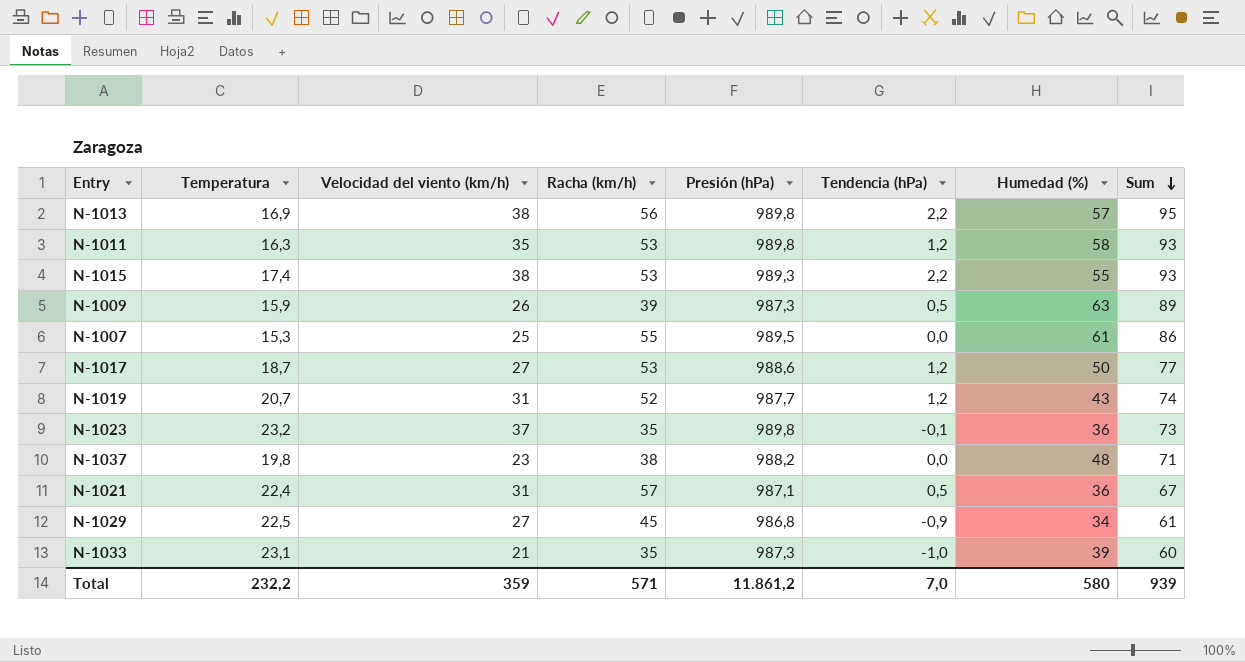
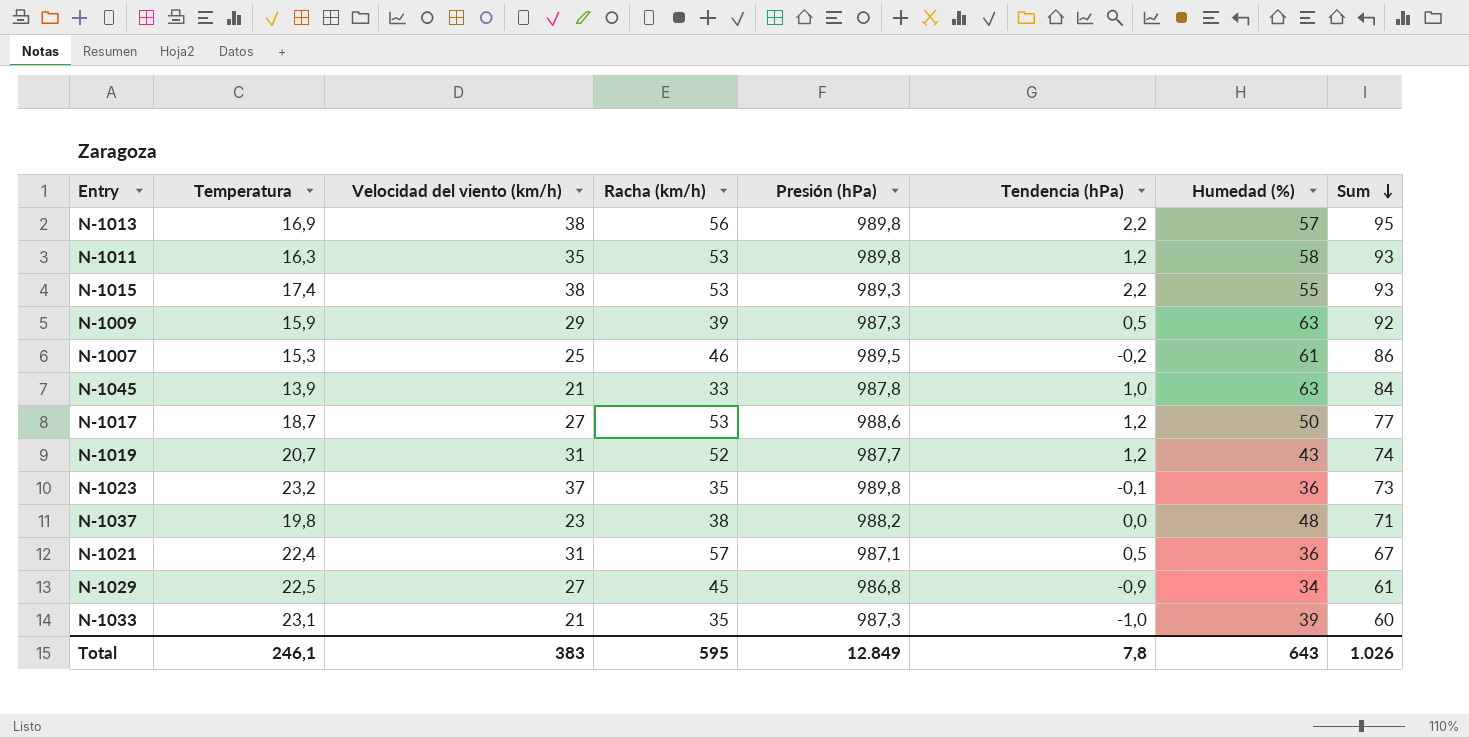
N-1009 | Velocidad del viento (km/h): 26 -> 29
N-1009 | Sum: 89 -> 92
N-1007 | Racha (km/h): 55 -> 46
N-1007 | Tendencia (hPa): 0,0 -> -0,2
row N-1045: none -> 13,9 | 21 | 33 | 987,8 | 1,0 | 63 | 84
Total | Temperatura: 232,2 -> 246,1
Total | Velocidad del viento (km/h): 359 -> 383
Total | Racha (km/h): 571 -> 595
Total | Presión (hPa): 11.861,2 -> 12.849
Total | Tendencia (hPa): 7,0 -> 7,8
Total | Humedad (%): 580 -> 643
Total | Sum: 939 -> 1.026

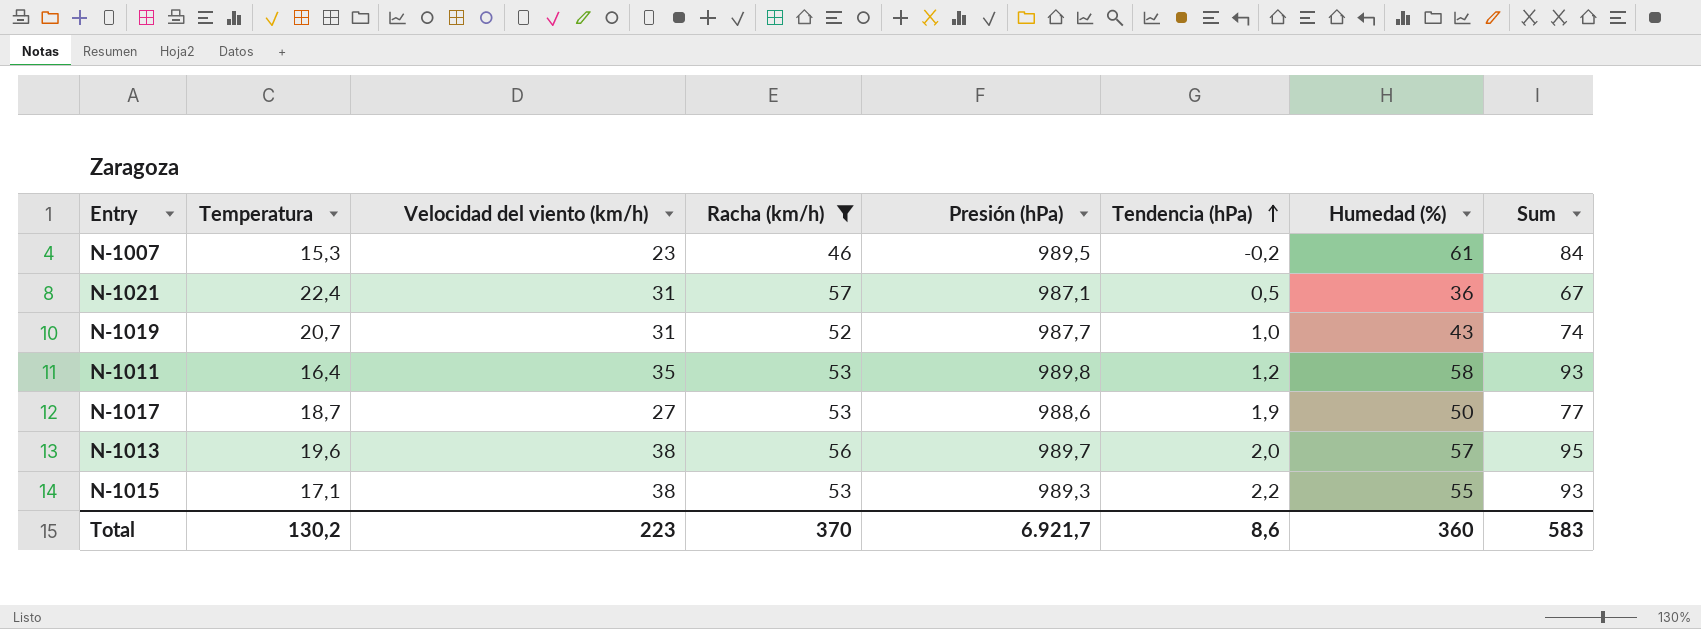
filter: none -> Racha (km/h) >= 46
row order: Sum descending -> Tendencia (hPa) ascending
N-1007 | Velocidad del viento (km/h): 25 -> 23
N-1007 | Sum: 86 -> 84
N-1019 | Tendencia (hPa): 1,2 -> 1,0
N-1011 | Temperatura: 16,3 -> 16,4
N-1017 | Tendencia (hPa): 1,2 -> 1,9
N-1013 | Temperatura: 16,9 -> 19,6
N-1013 | Presión (hPa): 989,8 -> 989,7
N-1013 | Tendencia (hPa): 2,2 -> 2,0
N-1015 | Temperatura: 17,4 -> 17,1
Total | Temperatura: 246,1 -> 130,2
Total | Velocidad del viento (km/h): 383 -> 223
Total | Racha (km/h): 595 -> 370
Total | Presión (hPa): 12.849 -> 6.921,7
Total | Tendencia (hPa): 7,8 -> 8,6
Total | Humedad (%): 643 -> 360
Total | Sum: 1.026 -> 583

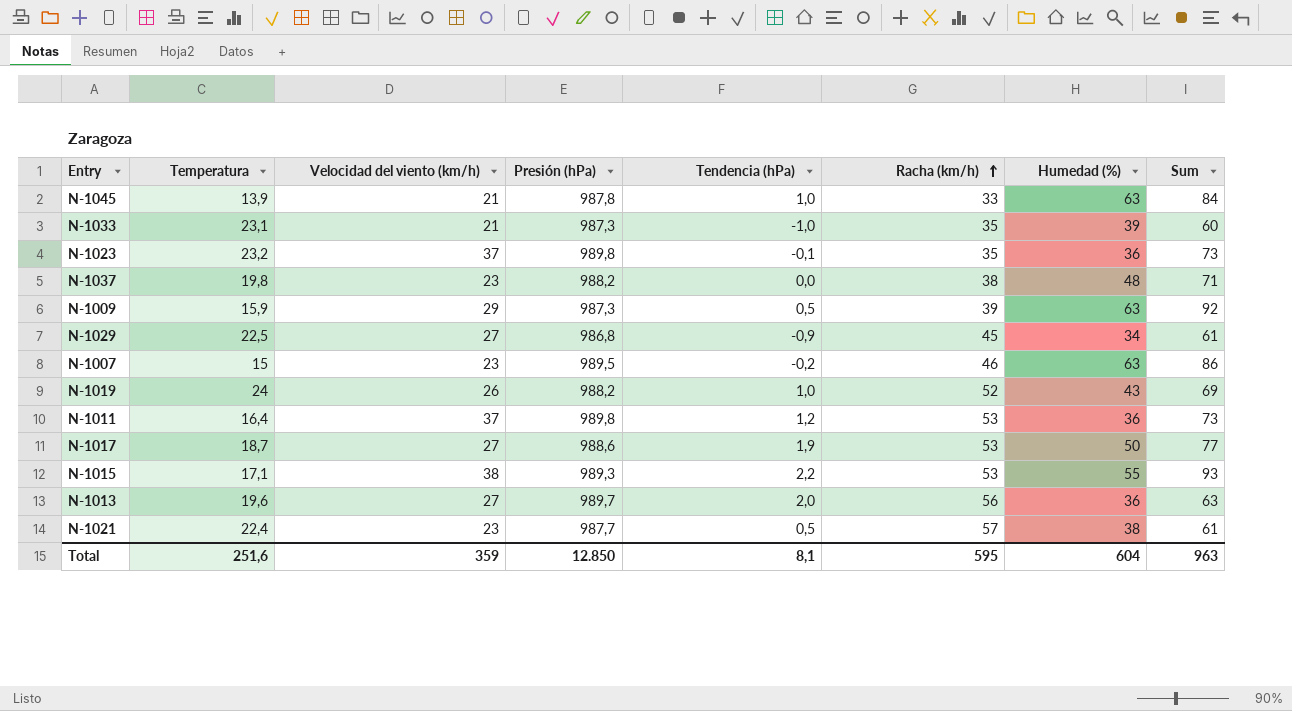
filter: Racha (km/h) >= 46 -> none
row order: Tendencia (hPa) ascending -> Racha (km/h) ascending
column Racha (km/h) | position: 4 -> 6
N-1007 | Temperatura: 15,3 -> 15
N-1007 | Humedad (%): 61 -> 63
N-1007 | Sum: 84 -> 86
N-1019 | Temperatura: 20,7 -> 24
N-1019 | Velocidad del viento (km/h): 31 -> 26
N-1019 | Presión (hPa): 987,7 -> 988,2
N-1019 | Sum: 74 -> 69
N-1011 | Velocidad del viento (km/h): 35 -> 37
N-1011 | Humedad (%): 58 -> 36
N-1011 | Sum: 93 -> 73
N-1013 | Velocidad del viento (km/h): 38 -> 27
N-1013 | Humedad (%): 57 -> 36
N-1013 | Sum: 95 -> 63
N-1021 | Velocidad del viento (km/h): 31 -> 23
N-1021 | Presión (hPa): 987,1 -> 987,7
N-1021 | Humedad (%): 36 -> 38
N-1021 | Sum: 67 -> 61
Total | Temperatura: 130,2 -> 251,6
Total | Velocidad del viento (km/h): 223 -> 359
Total | Presión (hPa): 6.921,7 -> 12.850
Total | Tendencia (hPa): 8,6 -> 8,1
Total | Racha (km/h): 370 -> 595
Total | Humedad (%): 360 -> 604
Total | Sum: 583 -> 963

